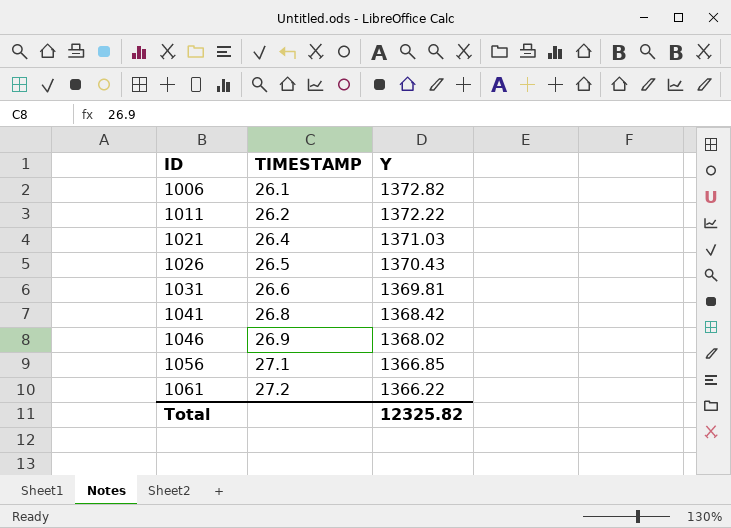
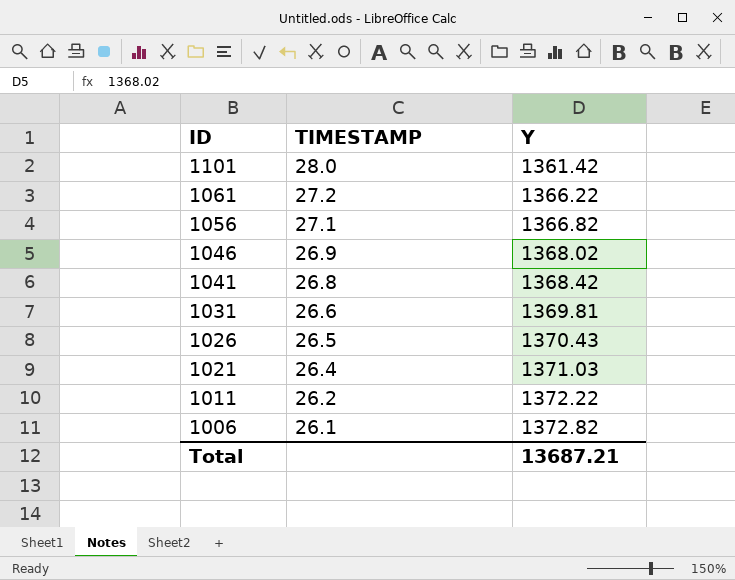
row order: ID ascending -> ID descending
row 1101: none -> 28.0 | 1361.42
1056 | Y: 1366.85 -> 1366.82
Total | Y: 12325.82 -> 13687.21

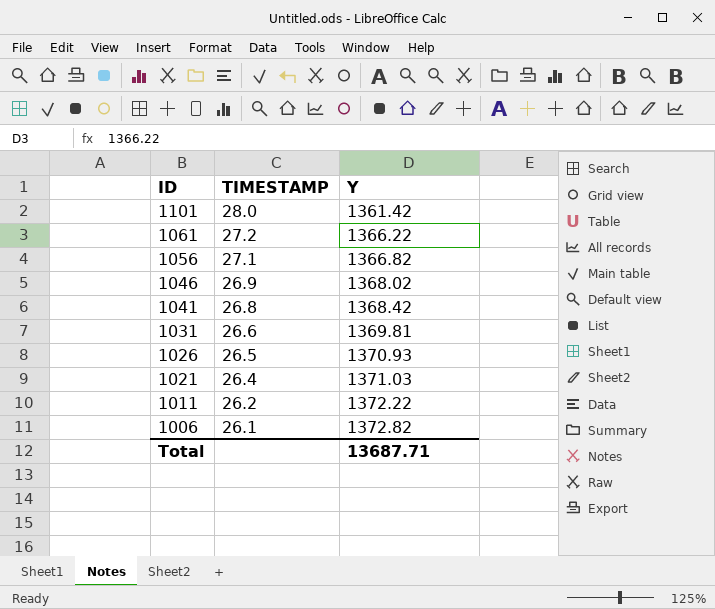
1026 | Y: 1370.43 -> 1370.93
Total | Y: 13687.21 -> 13687.71

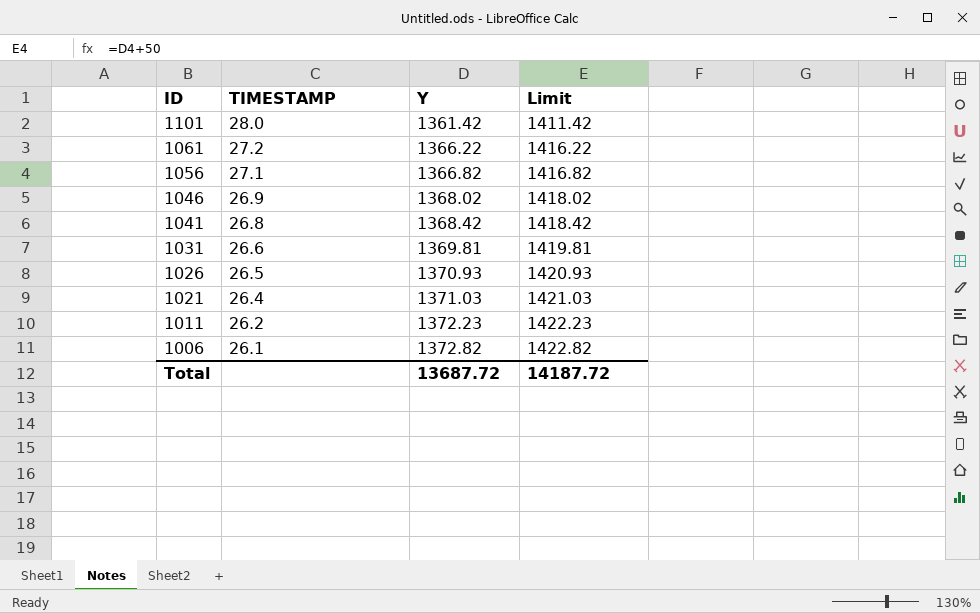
column Limit | formula: none -> [Y] + 50
1011 | Y: 1372.22 -> 1372.23
Total | Y: 13687.71 -> 13687.72

